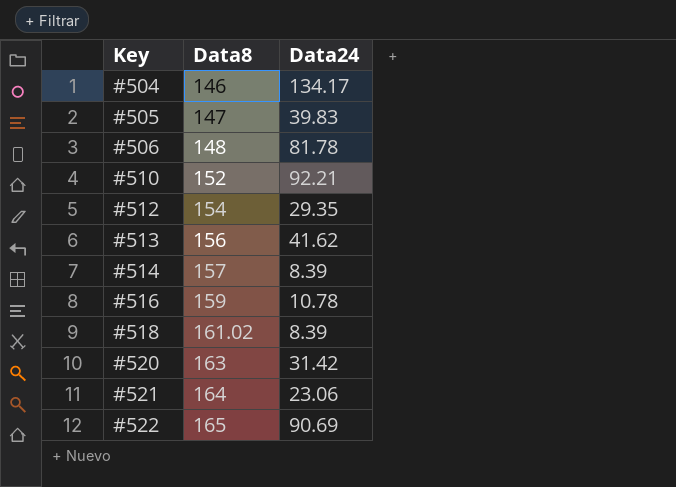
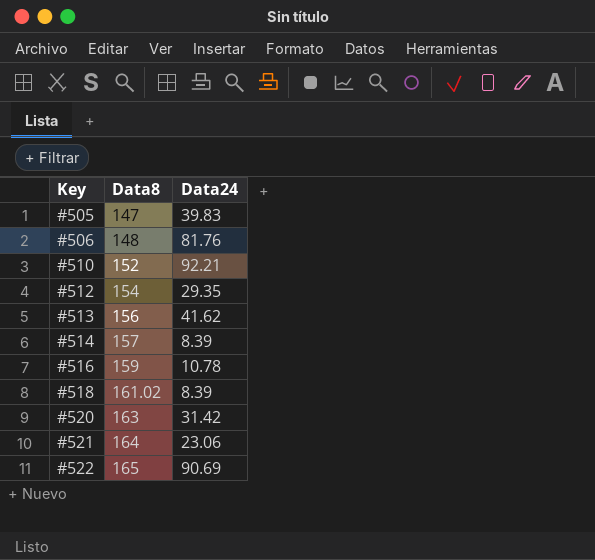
row #504: 146 | 134.17 -> none
#506 | Data24: 81.78 -> 81.76

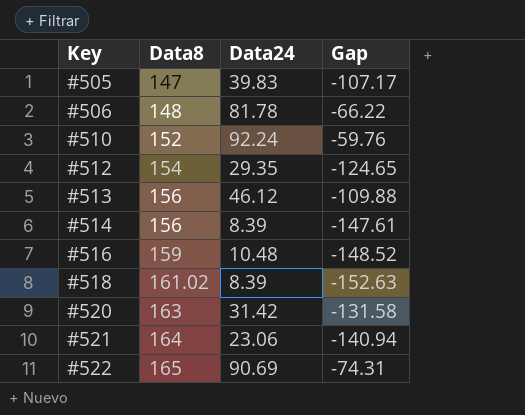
column Gap | formula: none -> [Data24] - [Data8]
#506 | Data24: 81.76 -> 81.78
#510 | Data24: 92.21 -> 92.24
#513 | Data24: 41.62 -> 46.12
#514 | Data8: 157 -> 156
#516 | Data24: 10.78 -> 10.48

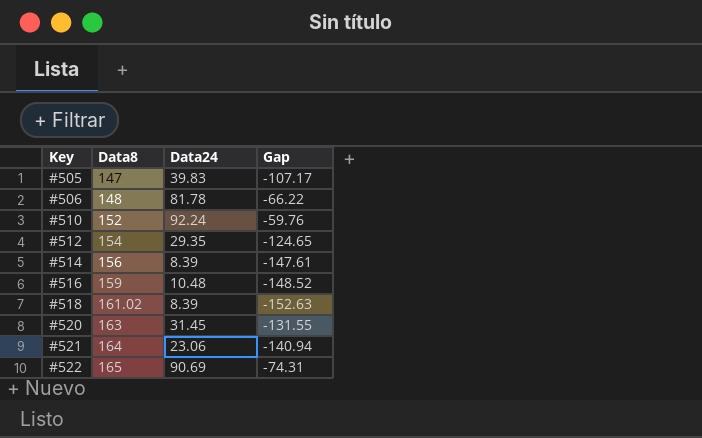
row #513: 156 | 46.12 | -109.88 -> none
#520 | Data24: 31.42 -> 31.45
#520 | Gap: -131.58 -> -131.55

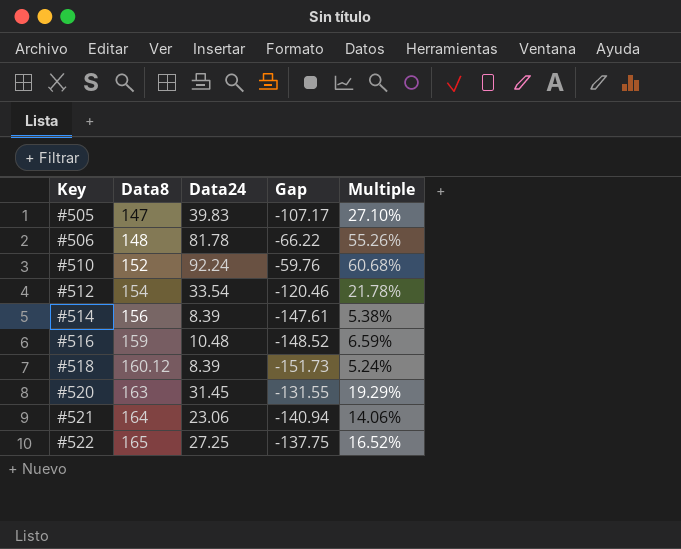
column Multiple | formula: none -> [Data24] / [Data8]
#512 | Data24: 29.35 -> 33.54
#512 | Gap: -124.65 -> -120.46
#518 | Data8: 161.02 -> 160.12
#518 | Gap: -152.63 -> -151.73
#522 | Data24: 90.69 -> 27.25
#522 | Gap: -74.31 -> -137.75

